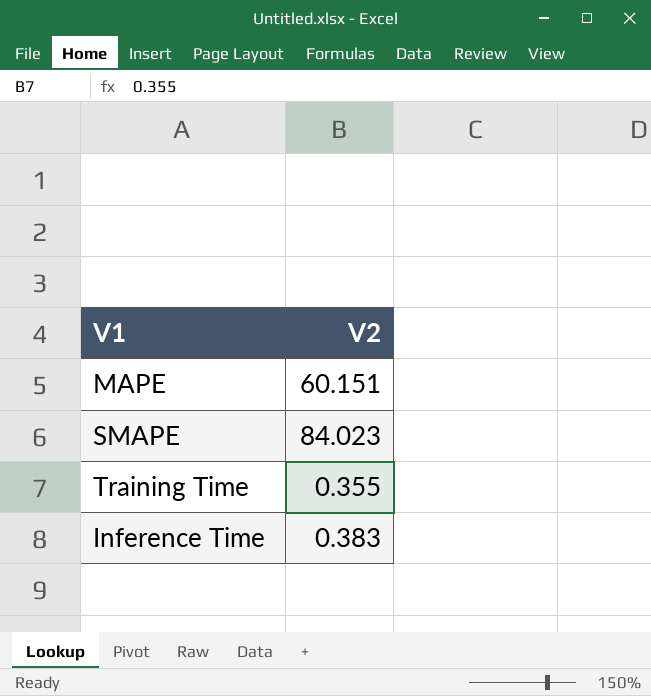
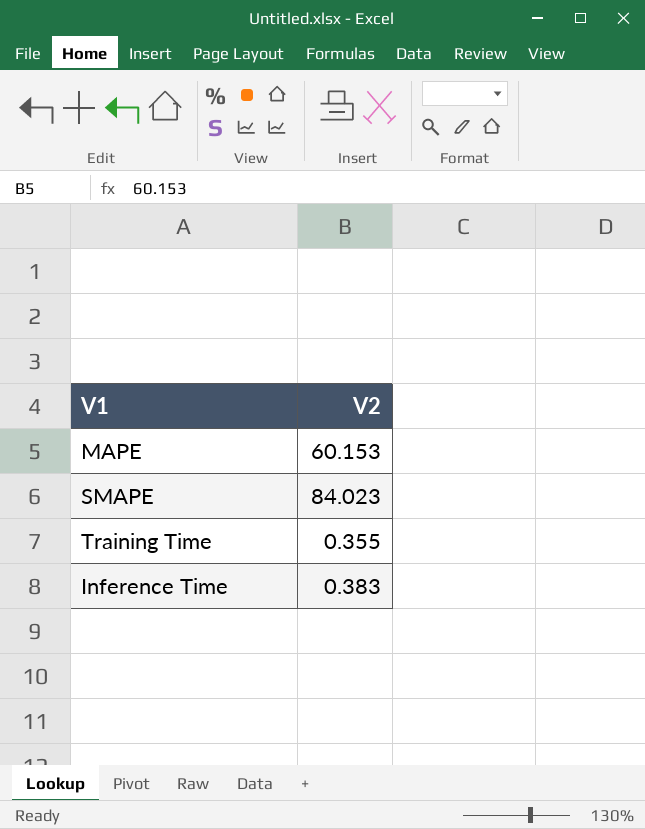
MAPE | V2: 60.151 -> 60.153

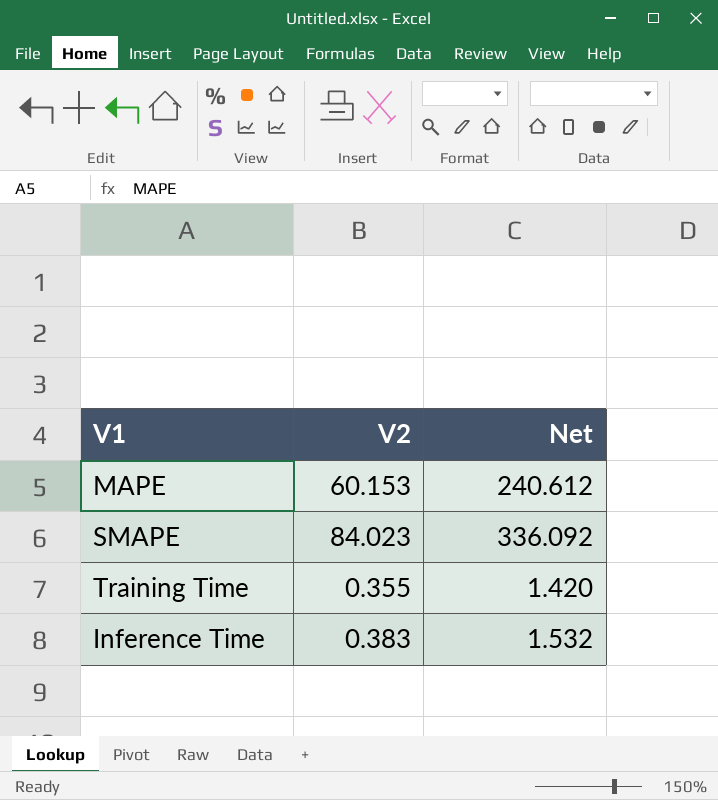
column Net | formula: none -> [V2] * 4

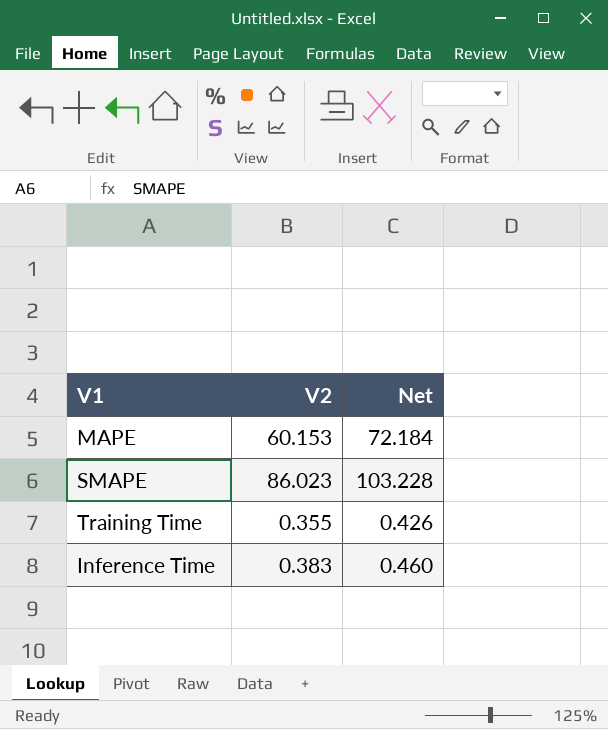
column Net | formula: [V2] * 4 -> [V2] * 1.2
SMAPE | V2: 84.023 -> 86.023

